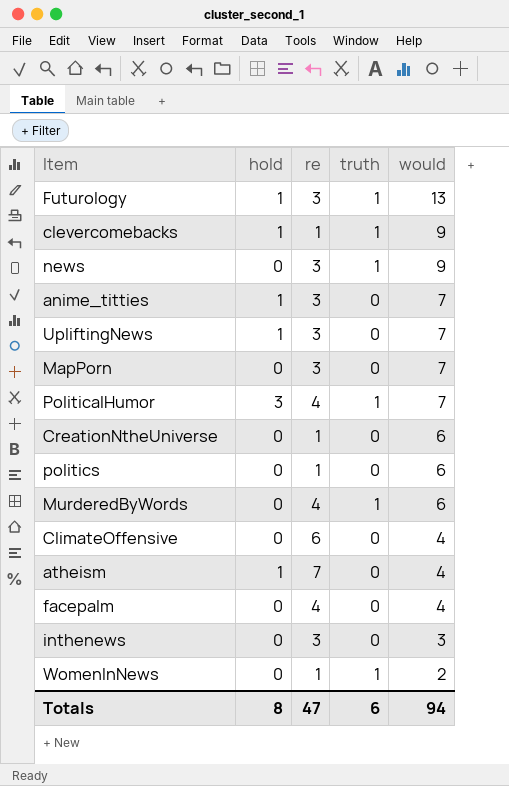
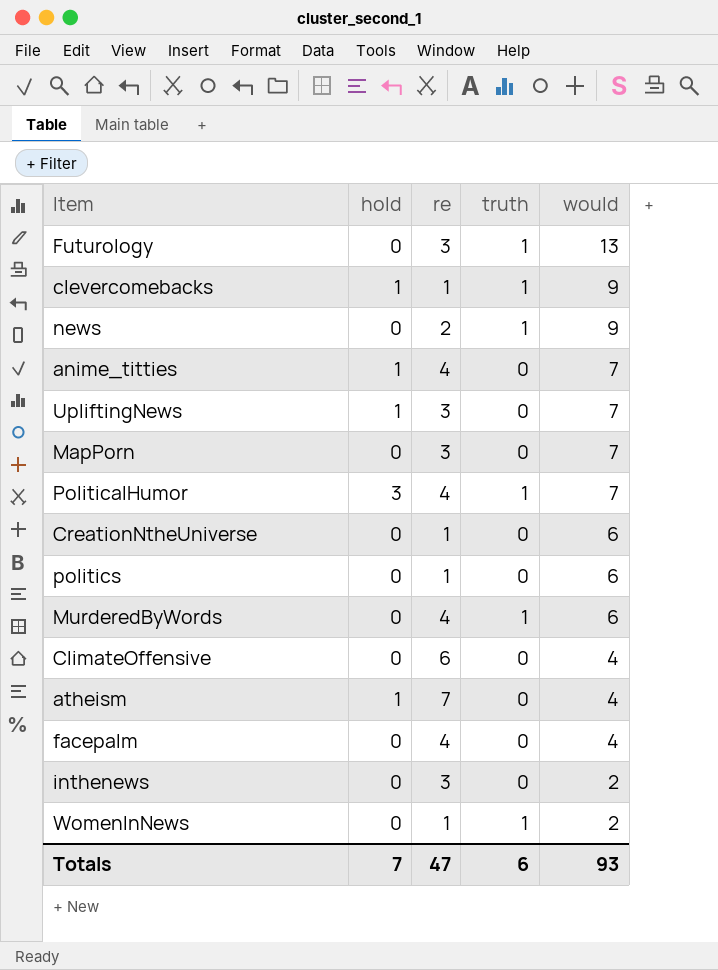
Futurology | hold: 1 -> 0
news | re: 3 -> 2
anime_titties | re: 3 -> 4
inthenews | would: 3 -> 2
Totals | hold: 8 -> 7
Totals | would: 94 -> 93

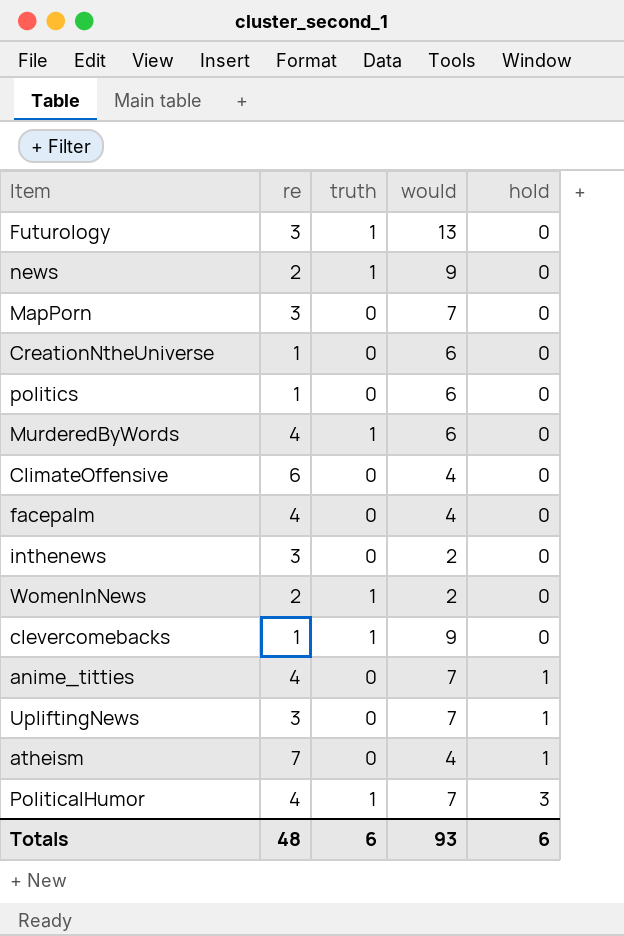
row order: would descending -> hold ascending
column hold | position: 2 -> 5
WomenInNews | re: 1 -> 2
clevercomebacks | hold: 1 -> 0
Totals | re: 47 -> 48
Totals | hold: 7 -> 6

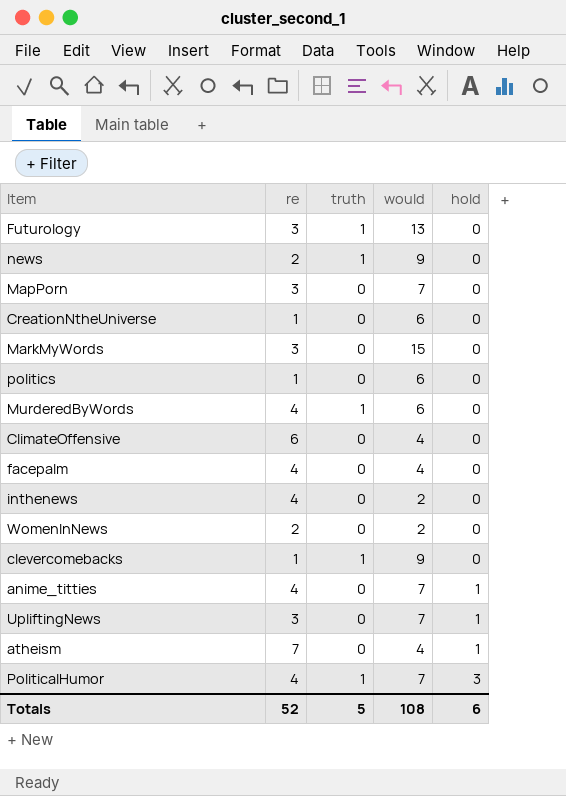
row MarkMyWords: none -> 3 | 0 | 15 | 0
inthenews | re: 3 -> 4
WomenInNews | truth: 1 -> 0
Totals | re: 48 -> 52
Totals | truth: 6 -> 5
Totals | would: 93 -> 108

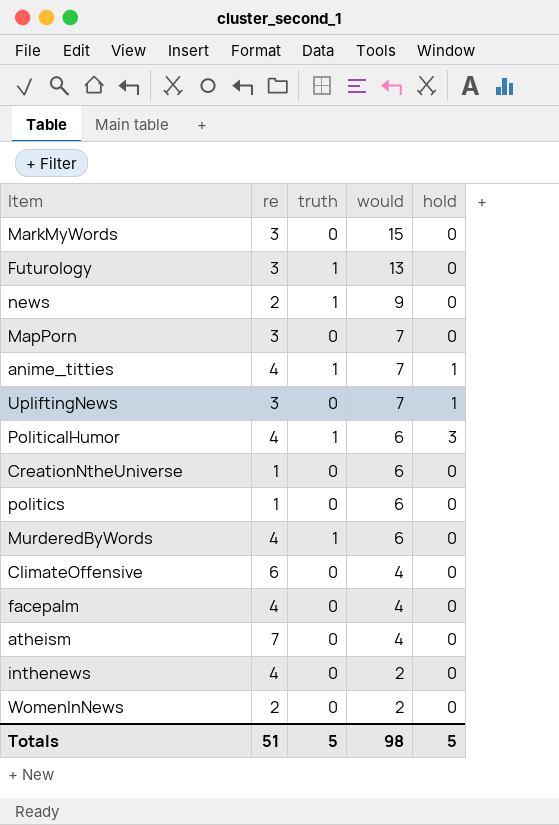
row order: hold ascending -> would descending
row clevercomebacks: 1 | 1 | 9 | 0 -> none
anime_titties | truth: 0 -> 1
PoliticalHumor | would: 7 -> 6
atheism | hold: 1 -> 0
Totals | re: 52 -> 51
Totals | would: 108 -> 98
Totals | hold: 6 -> 5

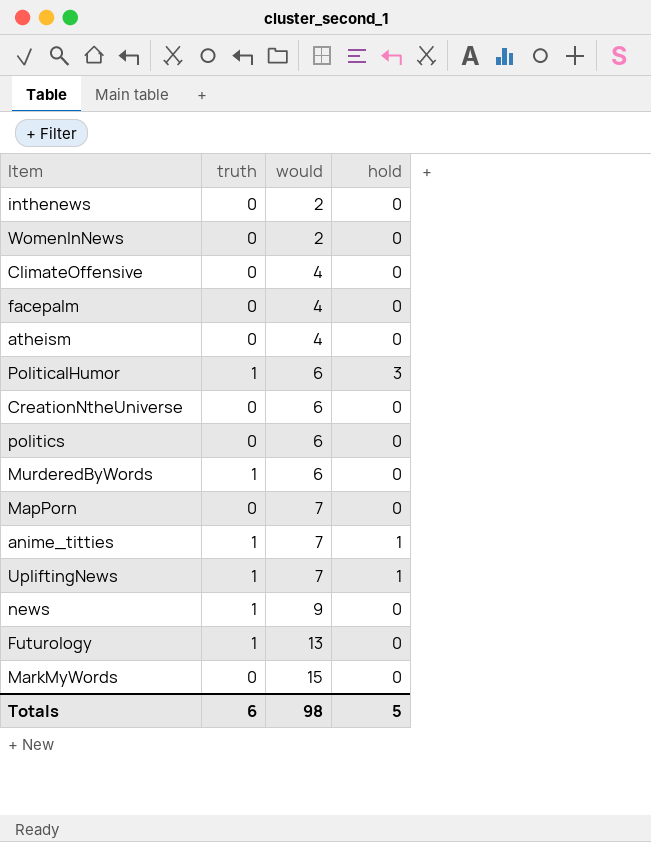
row order: would descending -> would ascending
column re | position: 2 -> none
UpliftingNews | truth: 0 -> 1
Totals | truth: 5 -> 6

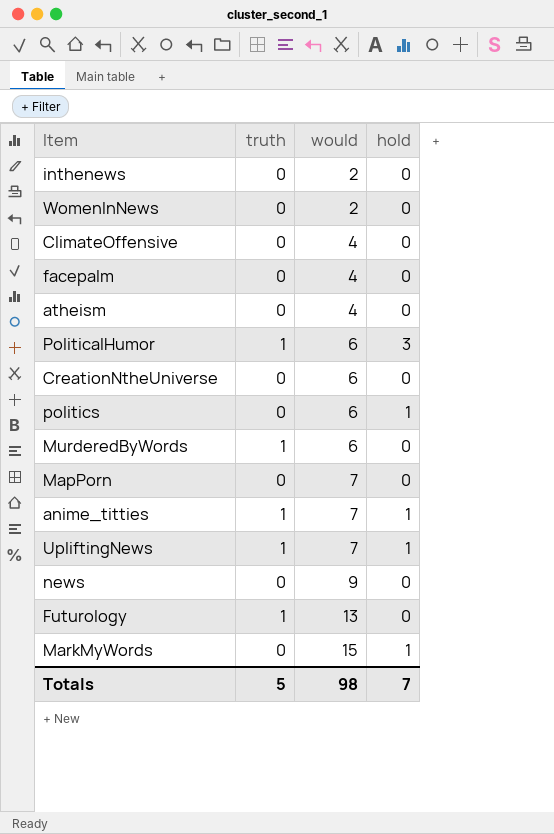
politics | hold: 0 -> 1
news | truth: 1 -> 0
MarkMyWords | hold: 0 -> 1
Totals | truth: 6 -> 5
Totals | hold: 5 -> 7

